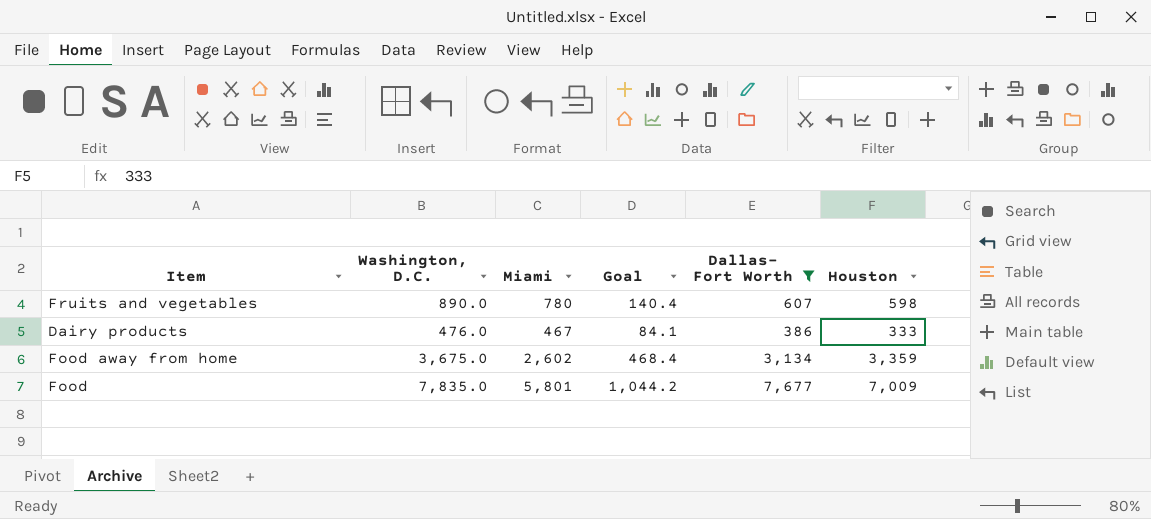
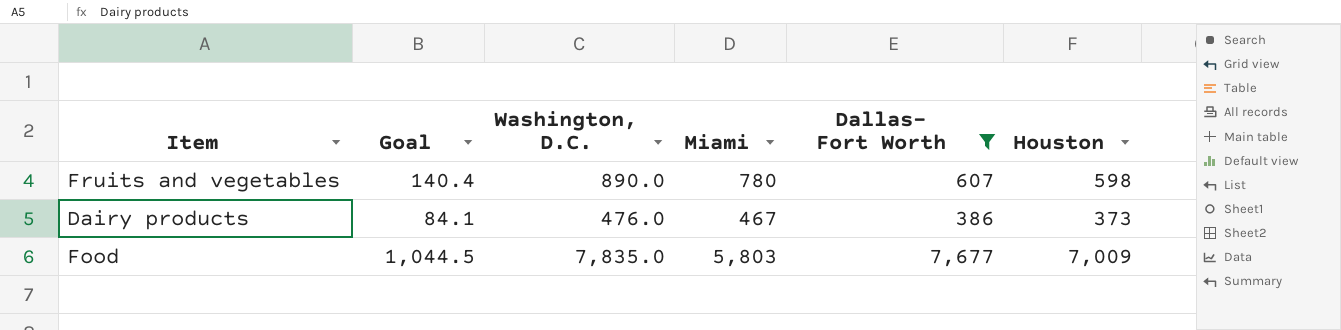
column Goal | position: 4 -> 2
row Food away from home: 3,675.0 | 2,602 | 468.4 | 3,134 | 3,359 -> none
Dairy products | Houston: 333 -> 373
Food | Goal: 1,044.2 -> 1,044.5
Food | Miami: 5,801 -> 5,803

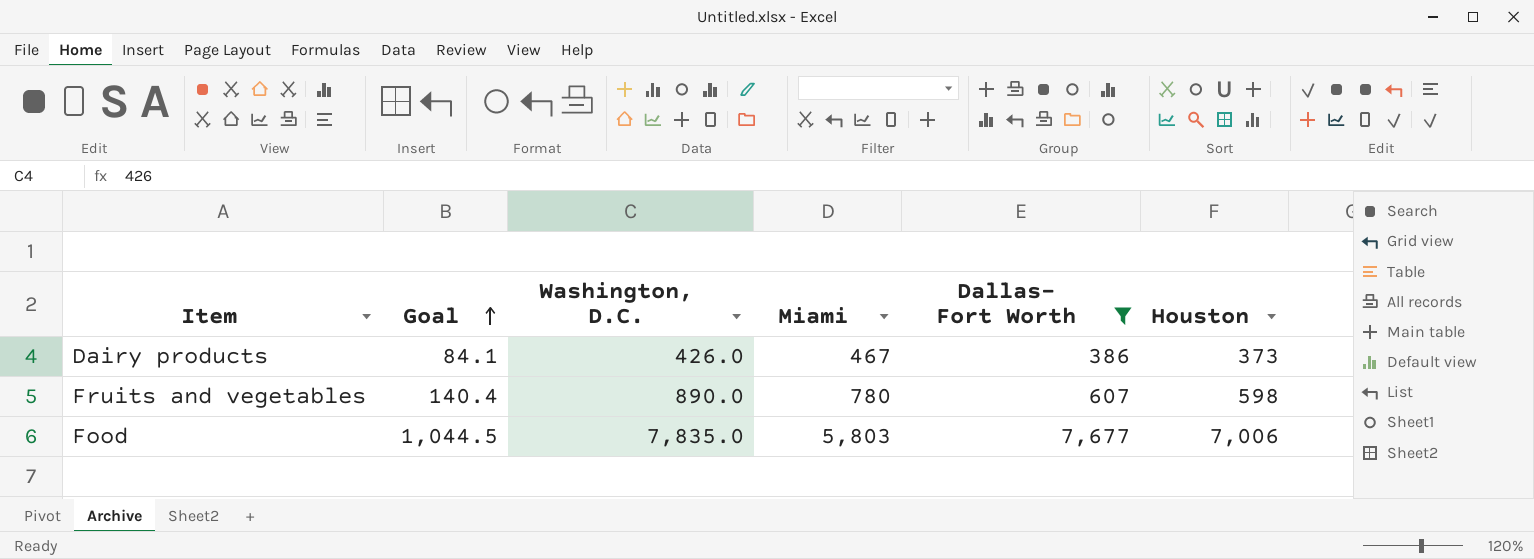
row order: none -> Goal ascending
Dairy products | Washington, D.C.: 476.0 -> 426.0
Food | Houston: 7,009 -> 7,006

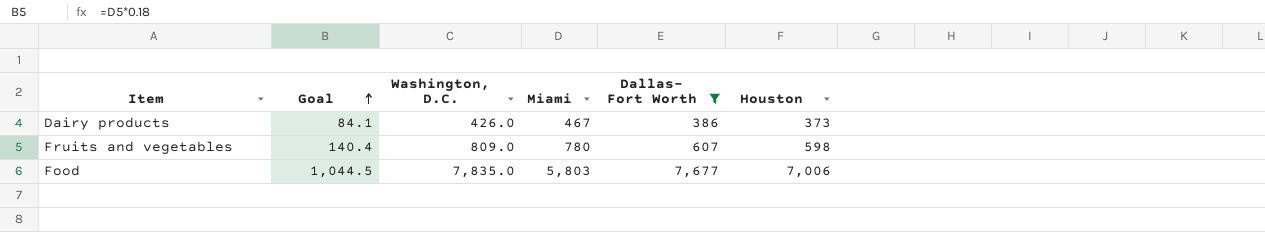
Fruits and vegetables | Washington, D.C.: 890.0 -> 809.0

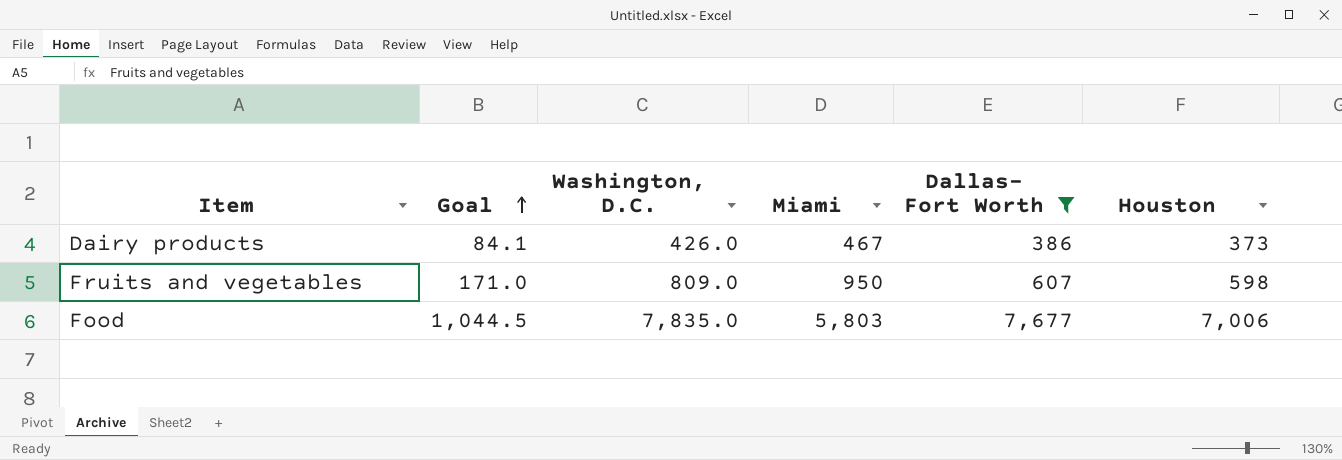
Fruits and vegetables | Goal: 140.4 -> 171.0
Fruits and vegetables | Miami: 780 -> 950

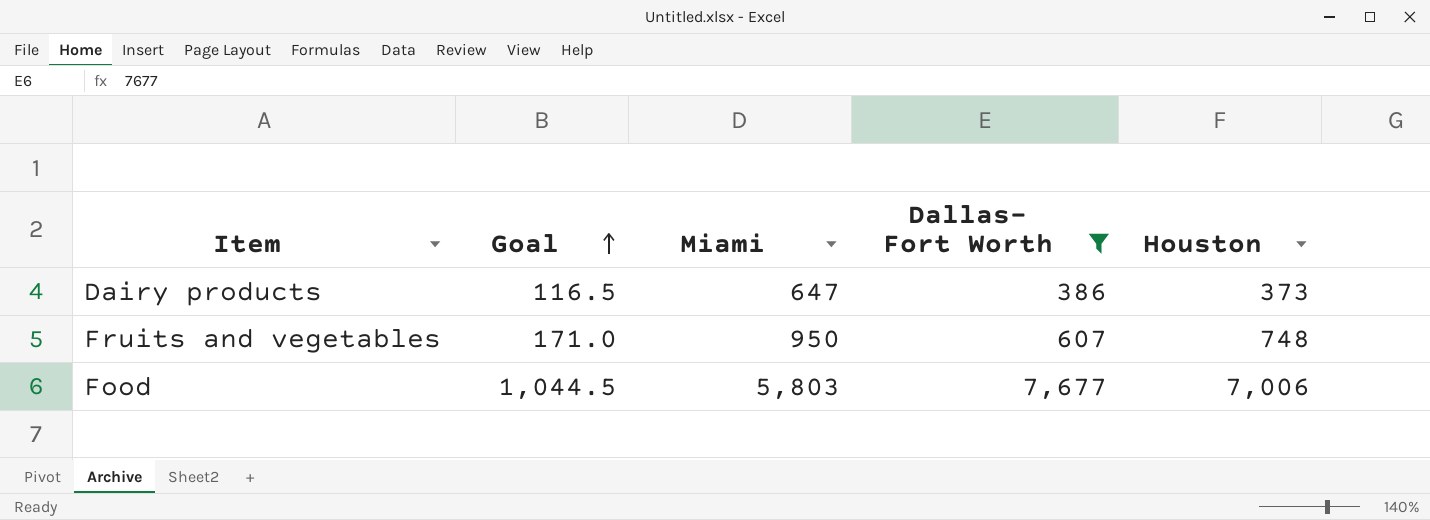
column Washington, D.C. | position: 3 -> none
Dairy products | Goal: 84.1 -> 116.5
Dairy products | Miami: 467 -> 647
Fruits and vegetables | Houston: 598 -> 748

